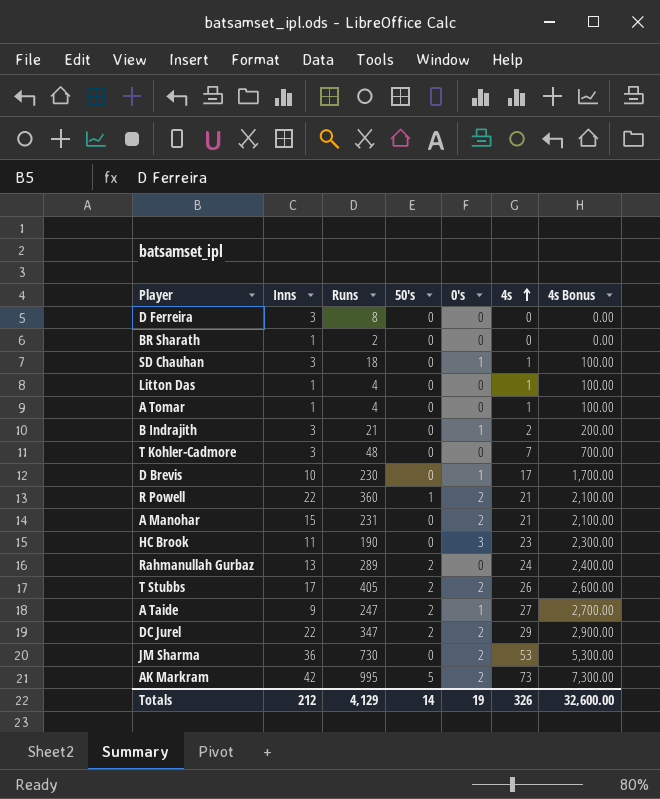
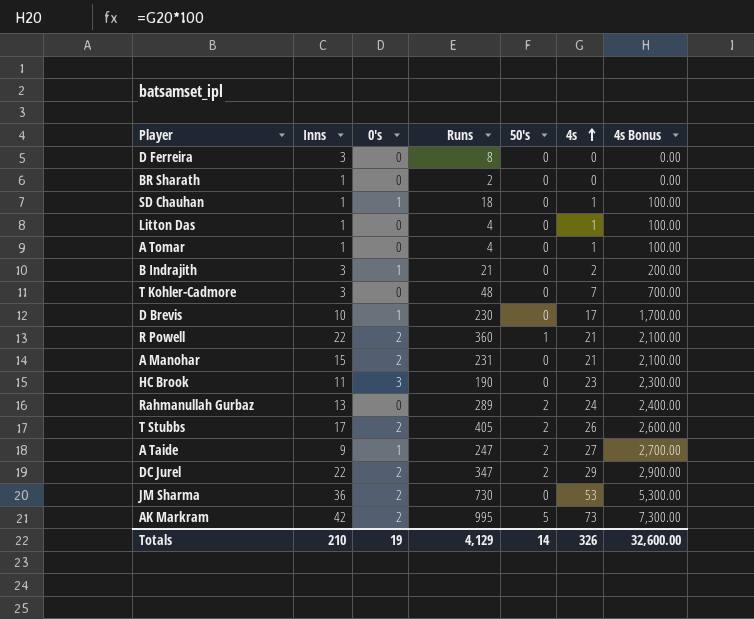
column 0's | position: 5 -> 3
SD Chauhan | Inns: 3 -> 1
Totals | Inns: 212 -> 210

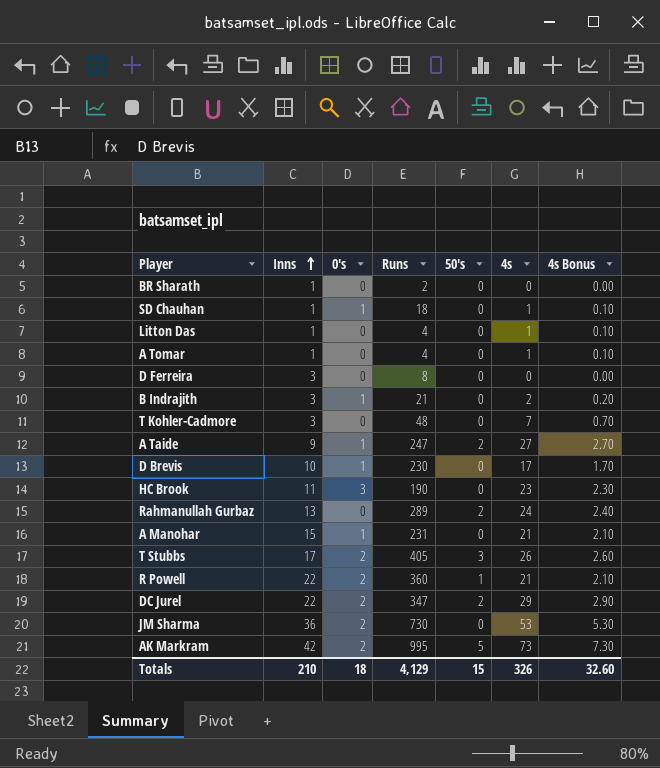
row order: 4s ascending -> Inns ascending
column 4s Bonus | formula: [4s] * 100 -> [4s] * 0.1
A Manohar | 0's: 2 -> 1
T Stubbs | 50's: 2 -> 3
Totals | 0's: 19 -> 18
Totals | 50's: 14 -> 15
Totals | 4s Bonus: 32,600.00 -> 32.60

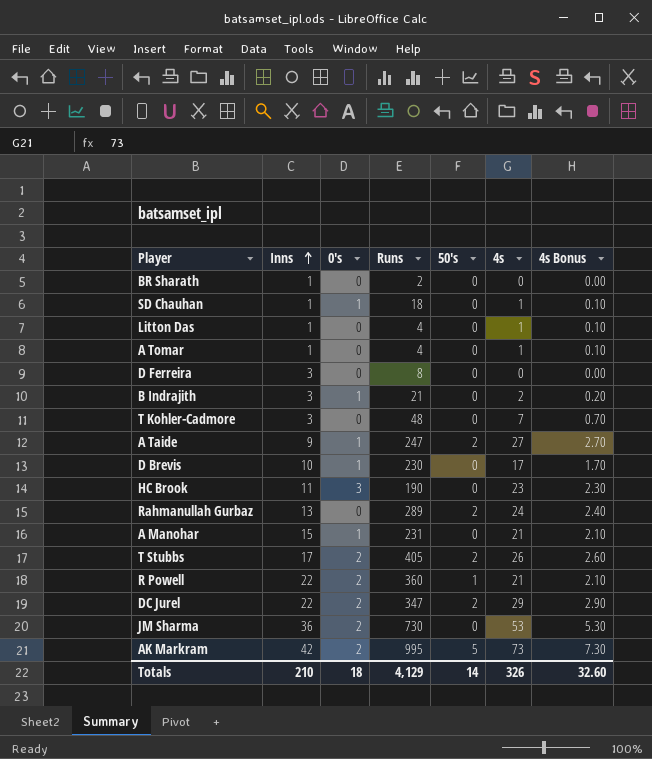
T Stubbs | 50's: 3 -> 2
Totals | 50's: 15 -> 14

